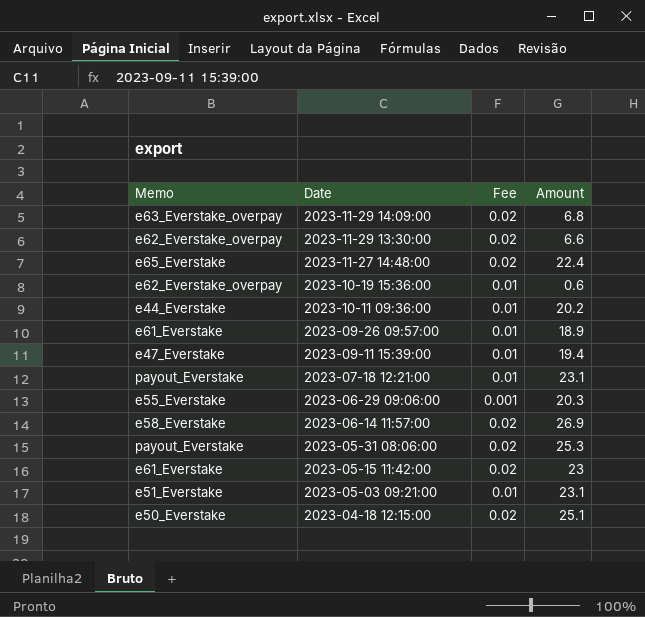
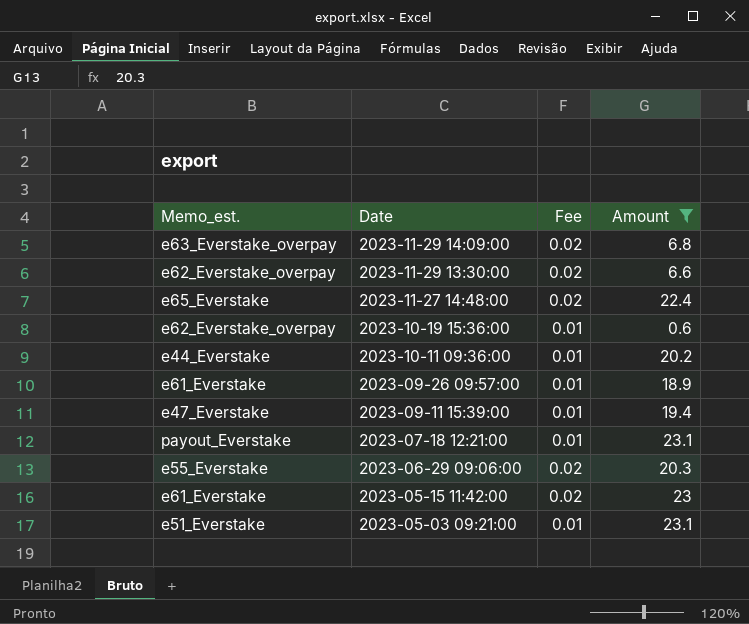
filter: none -> Amount <= 23.1
column name: Memo -> Memo_est.
2023-06-29 09:06:00 | Fee: 0.001 -> 0.02

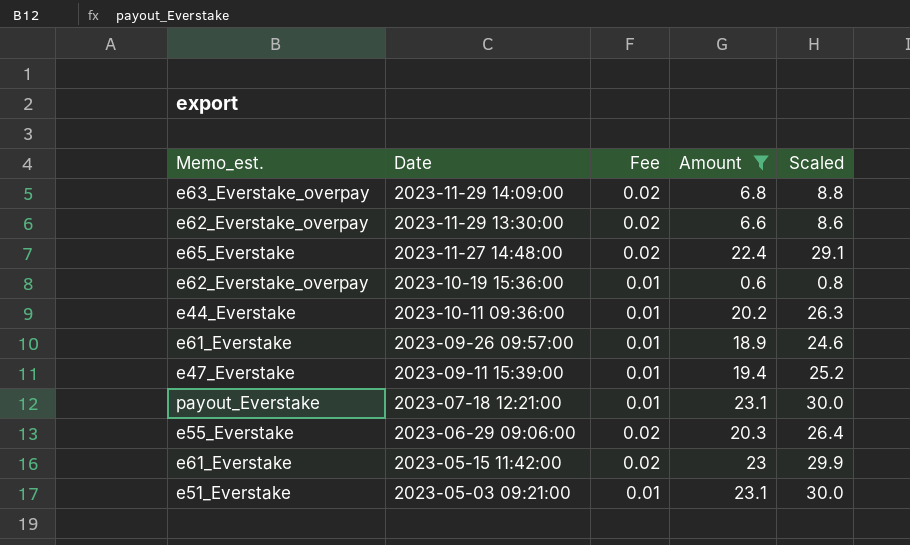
column Scaled | formula: none -> [Amount] * 1.3

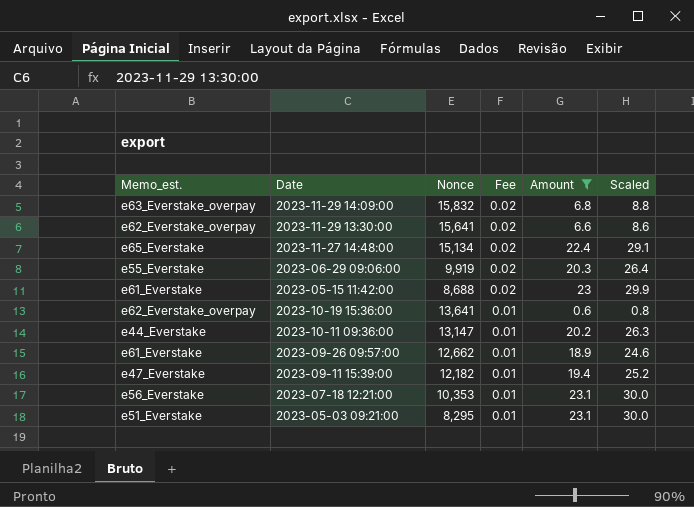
row order: Date descending -> Fee descending
column Nonce | position: none -> 3
2023-07-18 12:21:00 | Memo_est.: payout_Everstake -> e56_Everstake

